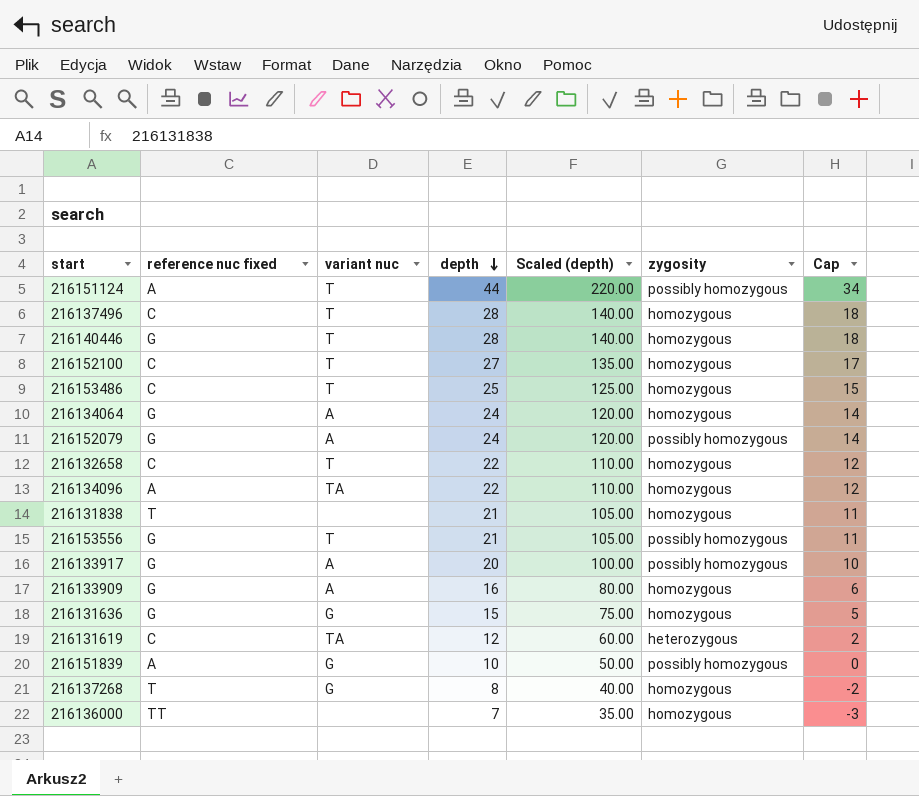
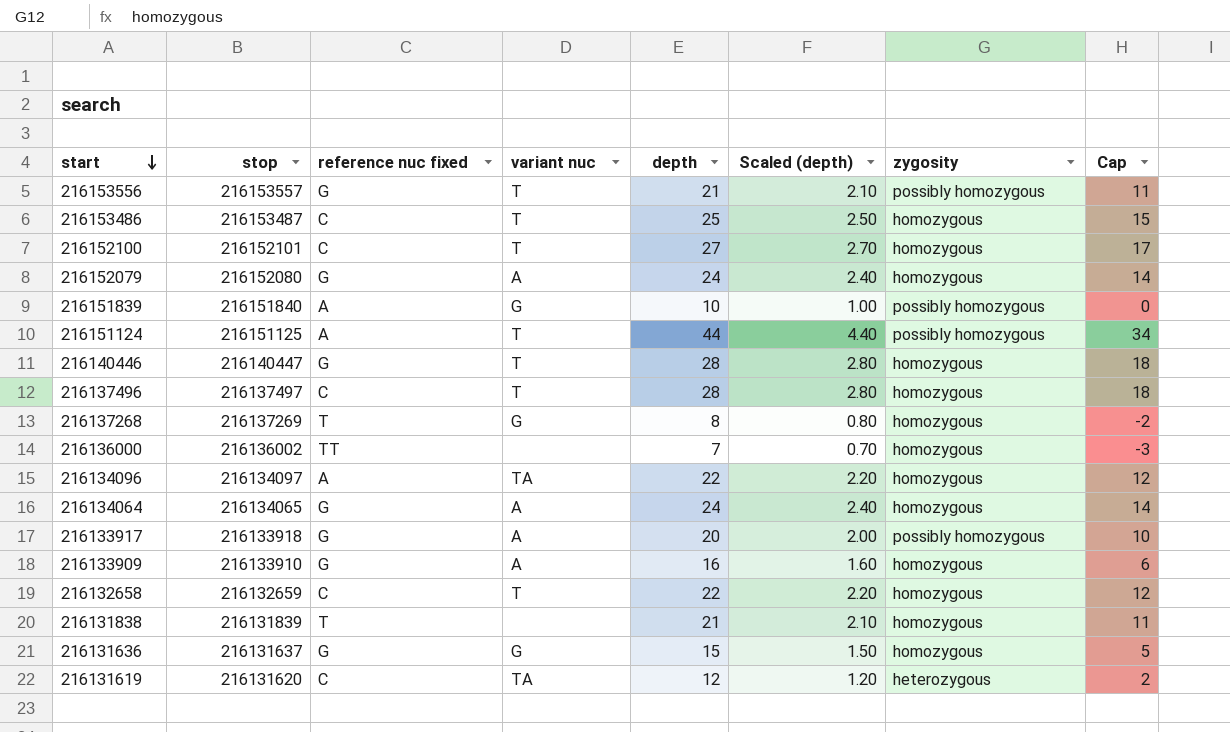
row order: depth descending -> start descending
column stop | position: none -> 2
column Scaled (depth) | formula: [depth] * 5 -> [depth] * 0.1
216152079 | zygosity: possibly homozygous -> homozygous

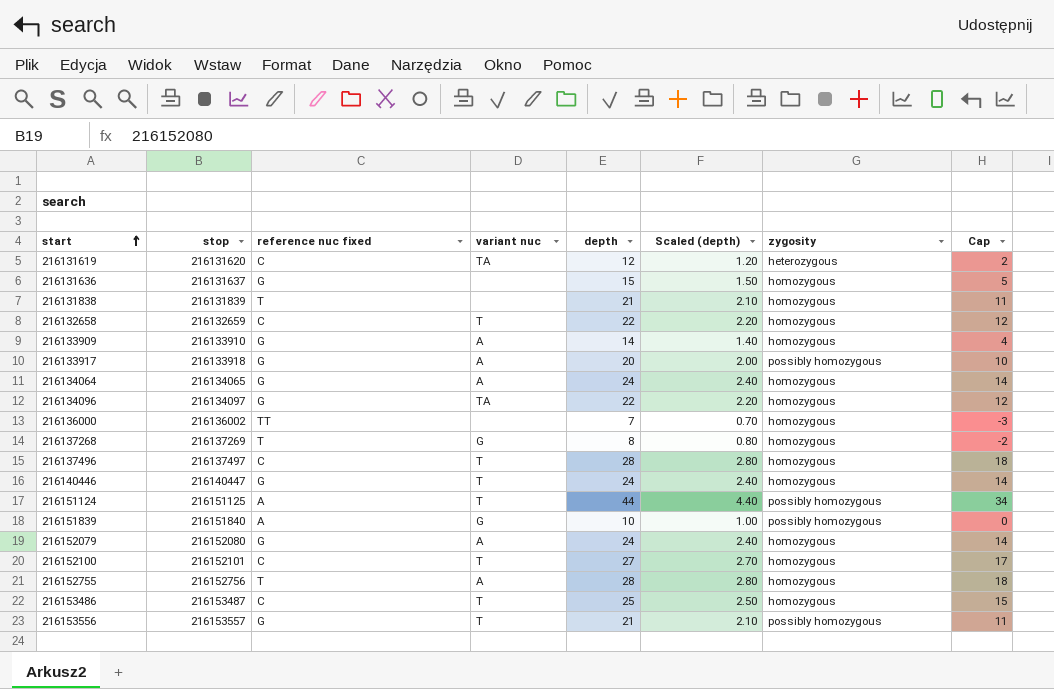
row order: start descending -> start ascending
216131636 | variant nuc: G -> none
216133909 | depth: 16 -> 14
216133909 | Scaled (depth): 1.60 -> 1.40
216133909 | Cap: 6 -> 4
216134096 | reference nuc fixed: A -> G
216140446 | depth: 28 -> 24
216140446 | Scaled (depth): 2.80 -> 2.40
216140446 | Cap: 18 -> 14
row 216152755: none -> 216152756 | T | A | 28 | 2.80 | homozygous | 18

